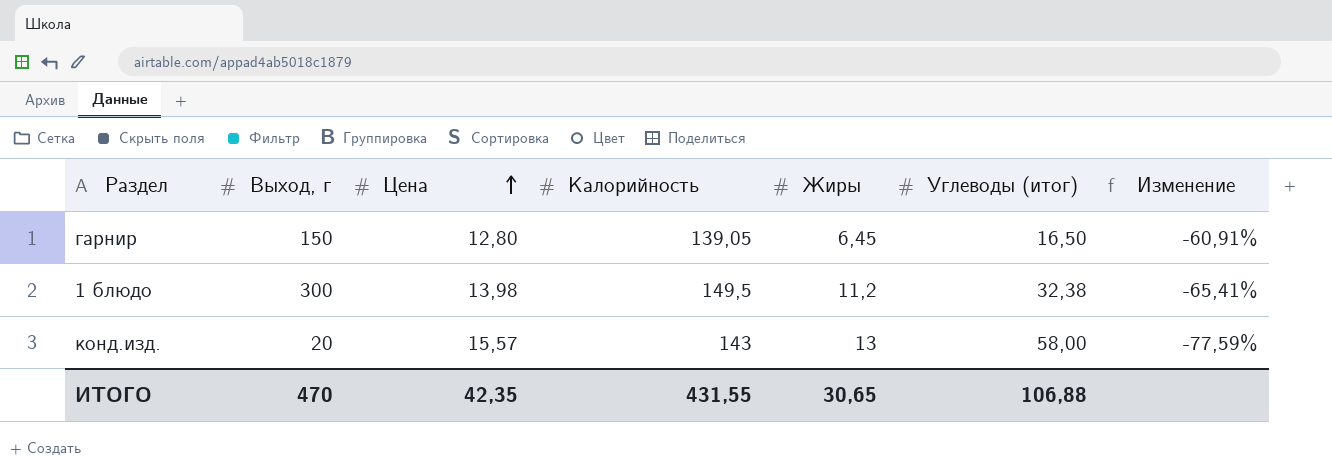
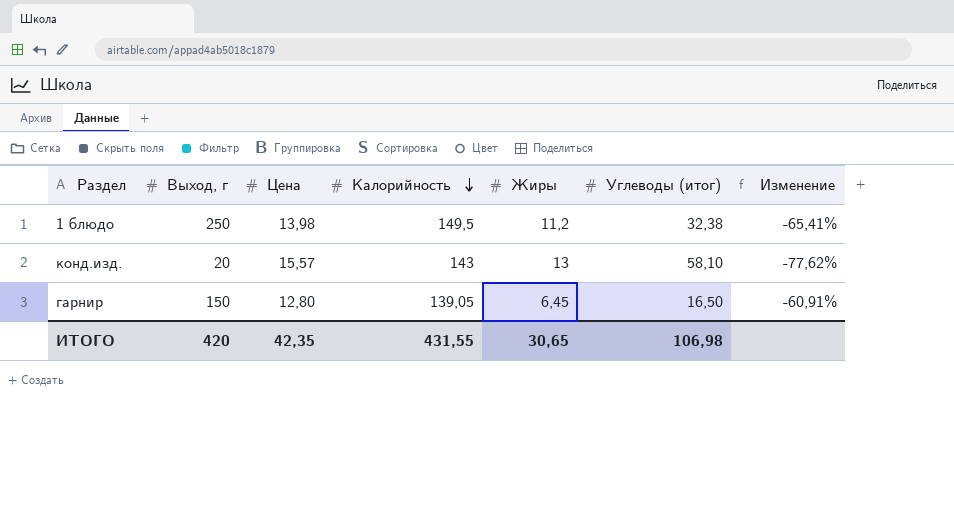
row order: Цена ascending -> Калорийность descending
1 блюдо | Выход, г: 300 -> 250
конд.изд. | Углеводы (итог): 58,00 -> 58,10
конд.изд. | Изменение: -77,59% -> -77,62%
ИТОГО | Выход, г: 470 -> 420
ИТОГО | Углеводы (итог): 106,88 -> 106,98

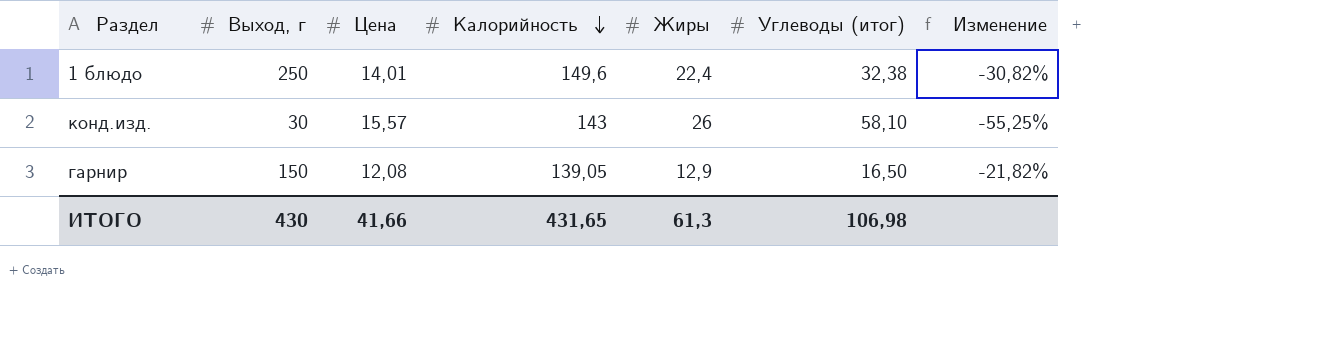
1 блюдо | Цена: 13,98 -> 14,01
1 блюдо | Калорийность: 149,5 -> 149,6
1 блюдо | Жиры: 11,2 -> 22,4
1 блюдо | Изменение: -65,41% -> -30,82%
конд.изд. | Выход, г: 20 -> 30
конд.изд. | Жиры: 13 -> 26
конд.изд. | Изменение: -77,62% -> -55,25%
гарнир | Цена: 12,80 -> 12,08
гарнир | Жиры: 6,45 -> 12,9
гарнир | Изменение: -60,91% -> -21,82%
ИТОГО | Выход, г: 420 -> 430
ИТОГО | Цена: 42,35 -> 41,66
ИТОГО | Калорийность: 431,55 -> 431,65
ИТОГО | Жиры: 30,65 -> 61,3

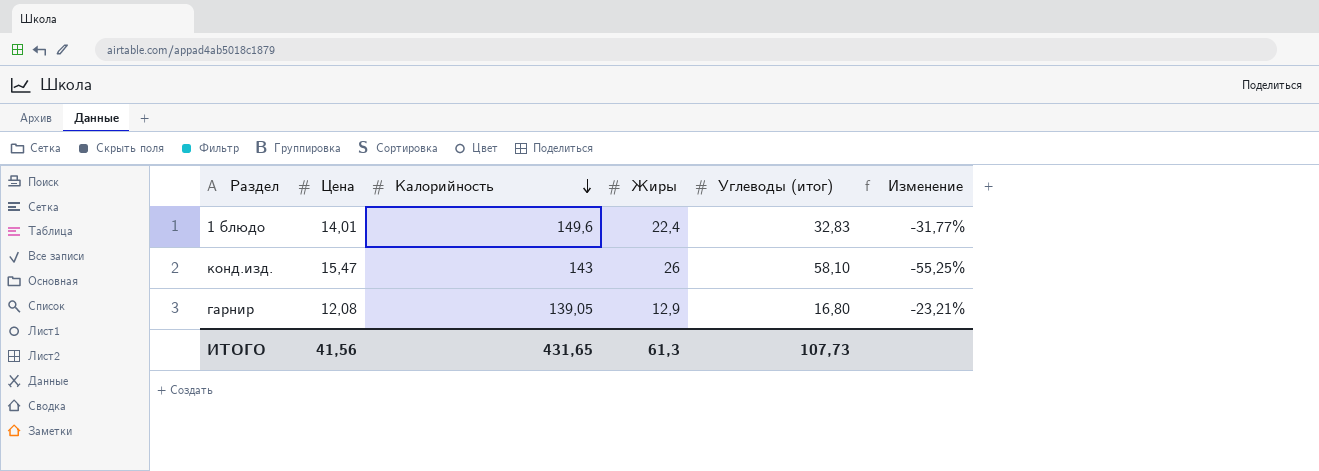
column Выход, г | position: 2 -> none
1 блюдо | Углеводы (итог): 32,38 -> 32,83
1 блюдо | Изменение: -30,82% -> -31,77%
конд.изд. | Цена: 15,57 -> 15,47
гарнир | Углеводы (итог): 16,50 -> 16,80
гарнир | Изменение: -21,82% -> -23,21%
ИТОГО | Цена: 41,66 -> 41,56
ИТОГО | Углеводы (итог): 106,98 -> 107,73

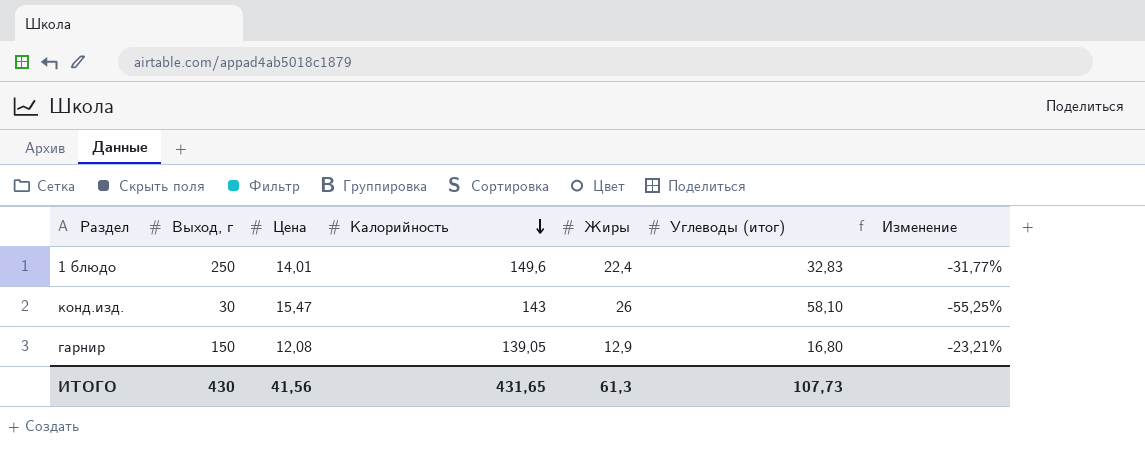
column Выход, г | position: none -> 2

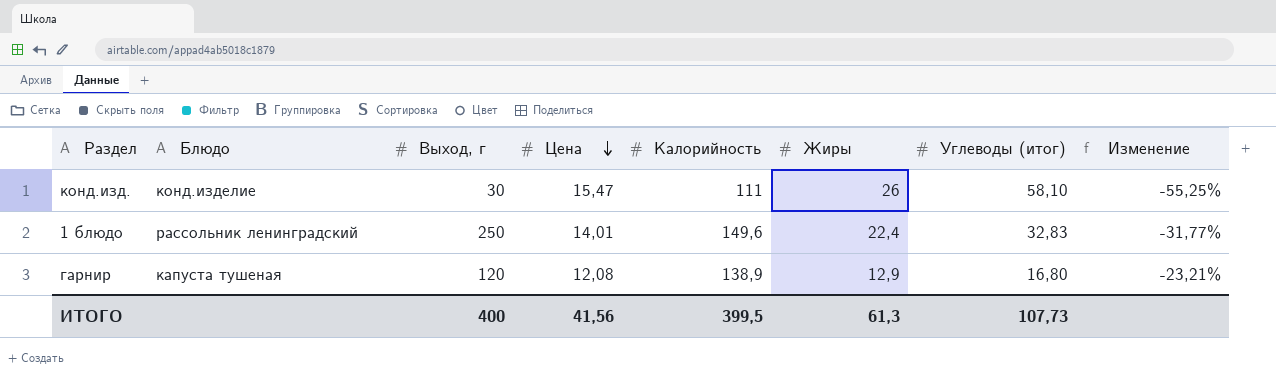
row order: Калорийность descending -> Цена descending
column Блюдо | position: none -> 2
конд.изд. | Калорийность: 143 -> 111
гарнир | Выход, г: 150 -> 120
гарнир | Калорийность: 139,05 -> 138,9
ИТОГО | Выход, г: 430 -> 400
ИТОГО | Калорийность: 431,65 -> 399,5

